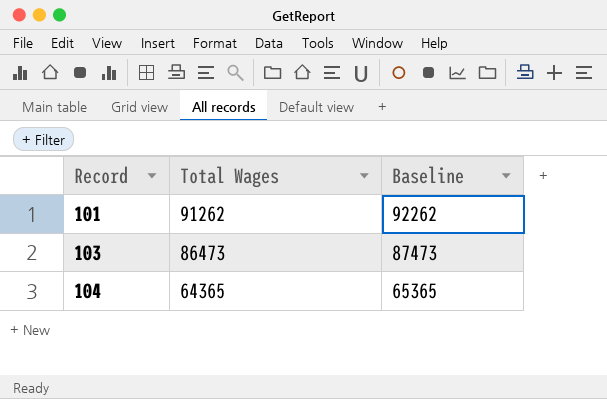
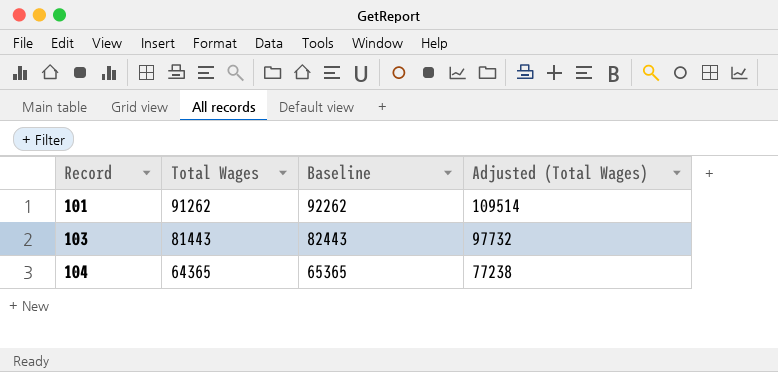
column Adjusted (Total Wages) | formula: none -> [Total Wages] * 1.2
103 | Total Wages: 86473 -> 81443
103 | Baseline: 87473 -> 82443

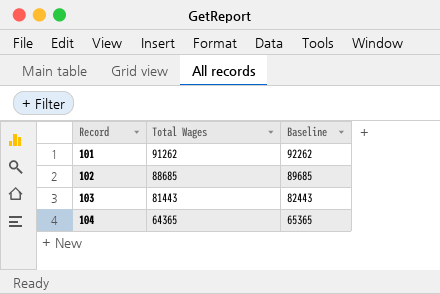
column Adjusted (Total Wages) | formula: [Total Wages] * 1.2 -> none
row 102: none -> 88685 | 89685

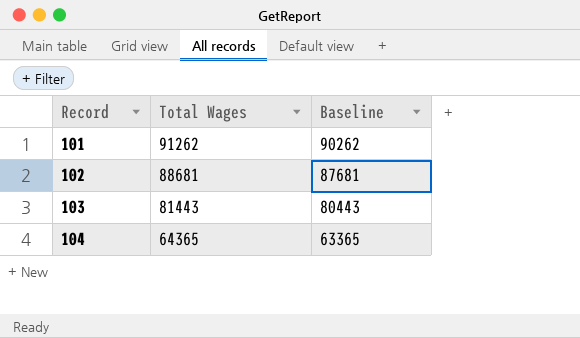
column Baseline | formula: [Total Wages] + 1000 -> [Total Wages] - 1000
102 | Total Wages: 88685 -> 88681

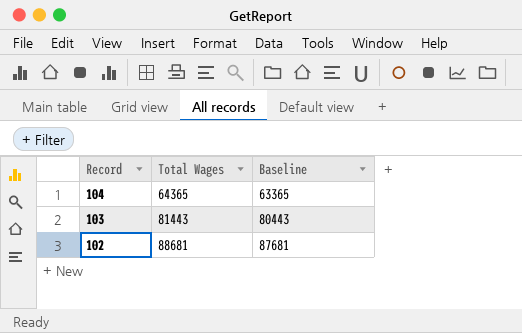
row order: Record ascending -> Record descending
row 101: 91262 | 90262 -> none

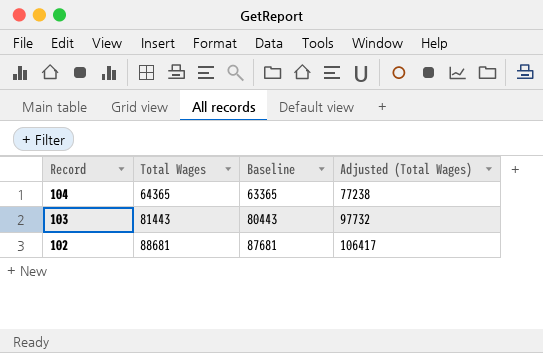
column Adjusted (Total Wages) | formula: none -> [Total Wages] * 1.2

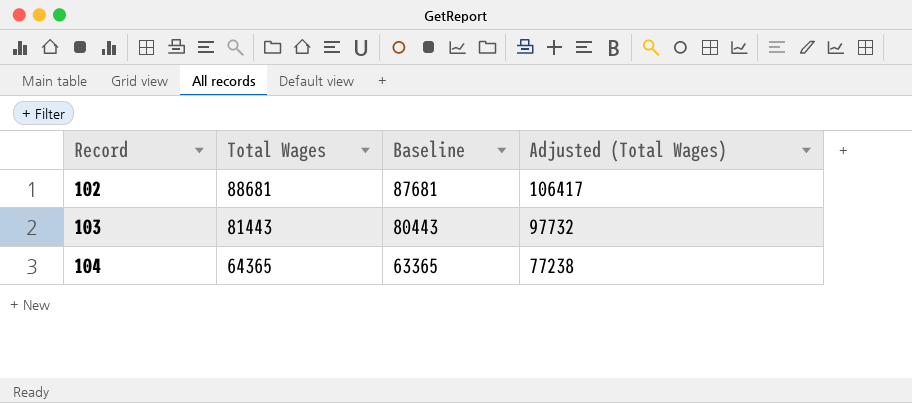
row order: Record descending -> Record ascending

